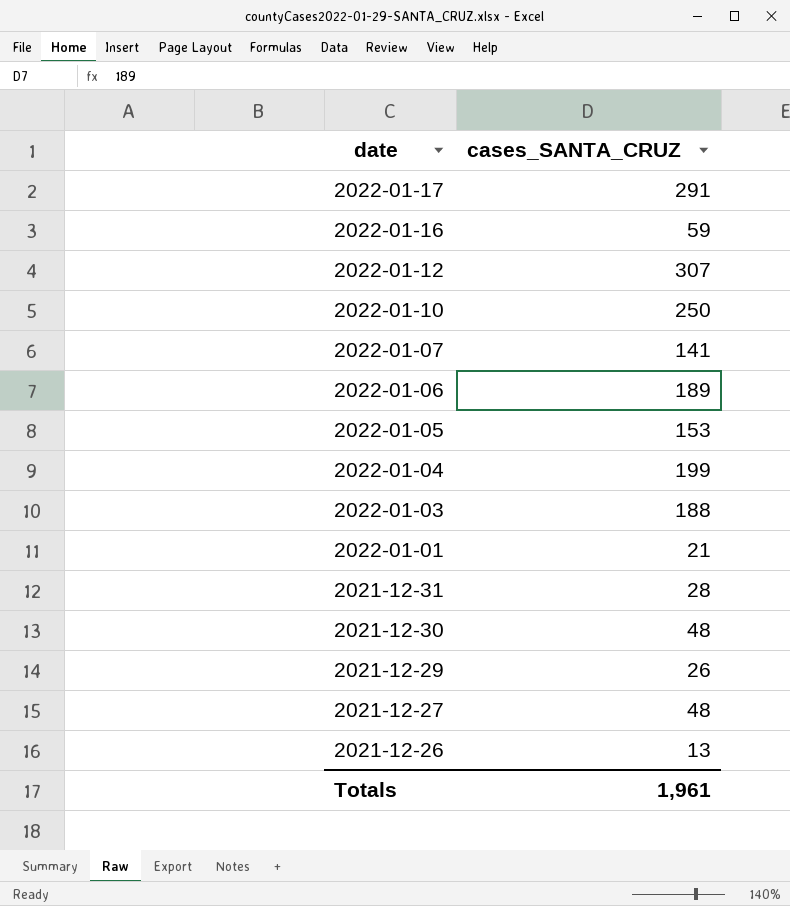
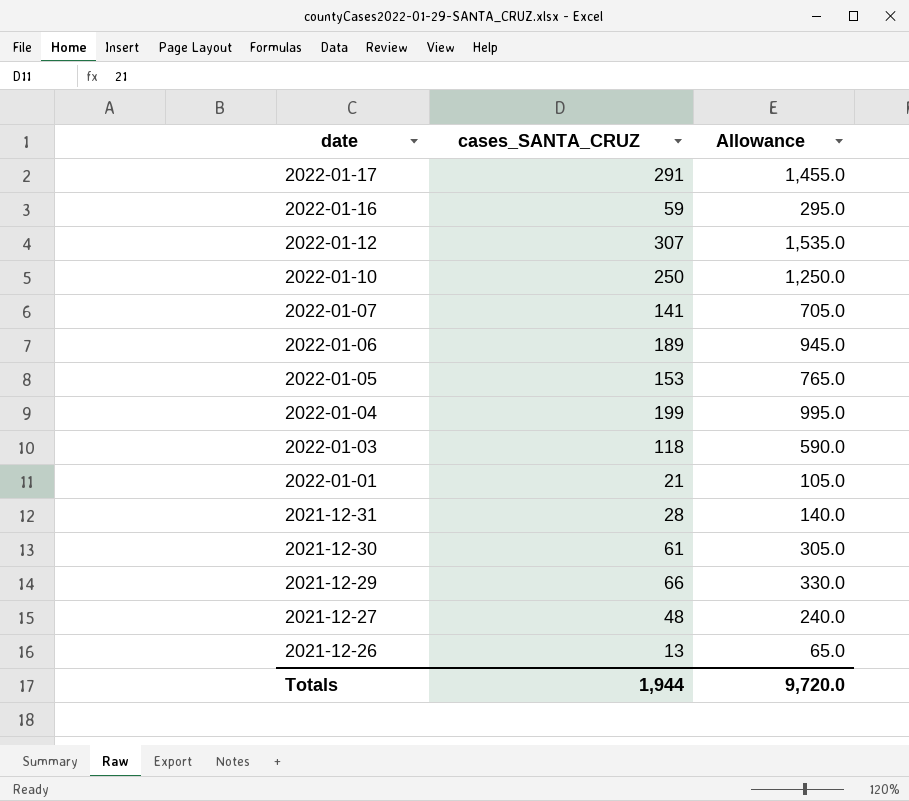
column Allowance | formula: none -> [cases_SANTA_CRUZ] * 5
2022-01-03 | cases_SANTA_CRUZ: 188 -> 118
2021-12-30 | cases_SANTA_CRUZ: 48 -> 61
2021-12-29 | cases_SANTA_CRUZ: 26 -> 66
Totals | cases_SANTA_CRUZ: 1,961 -> 1,944

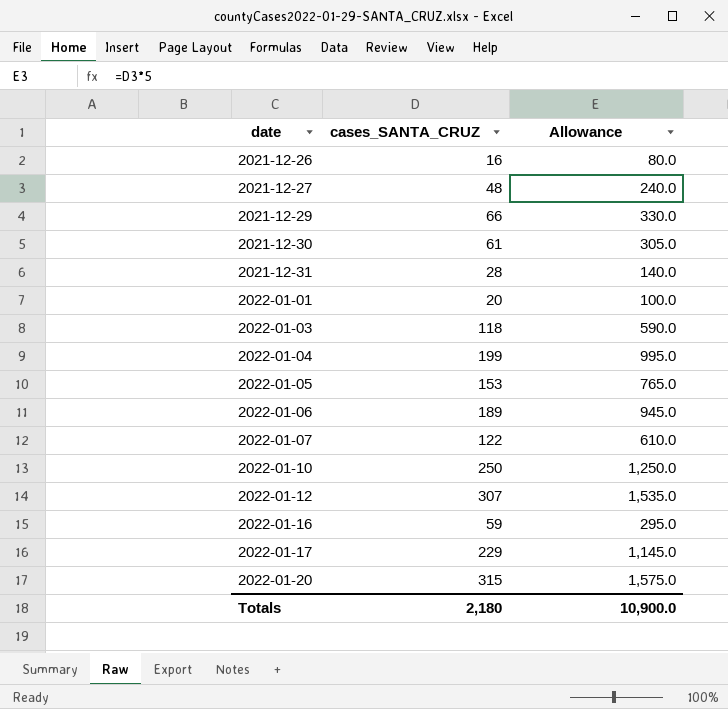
row order: date descending -> date ascending
2021-12-26 | cases_SANTA_CRUZ: 13 -> 16
2021-12-26 | Allowance: 65.0 -> 80.0
2022-01-01 | cases_SANTA_CRUZ: 21 -> 20
2022-01-01 | Allowance: 105.0 -> 100.0
2022-01-07 | cases_SANTA_CRUZ: 141 -> 122
2022-01-07 | Allowance: 705.0 -> 610.0
2022-01-17 | cases_SANTA_CRUZ: 291 -> 229
2022-01-17 | Allowance: 1,455.0 -> 1,145.0
row 2022-01-20: none -> 315 | 1,575.0
Totals | cases_SANTA_CRUZ: 1,944 -> 2,180
Totals | Allowance: 9,720.0 -> 10,900.0

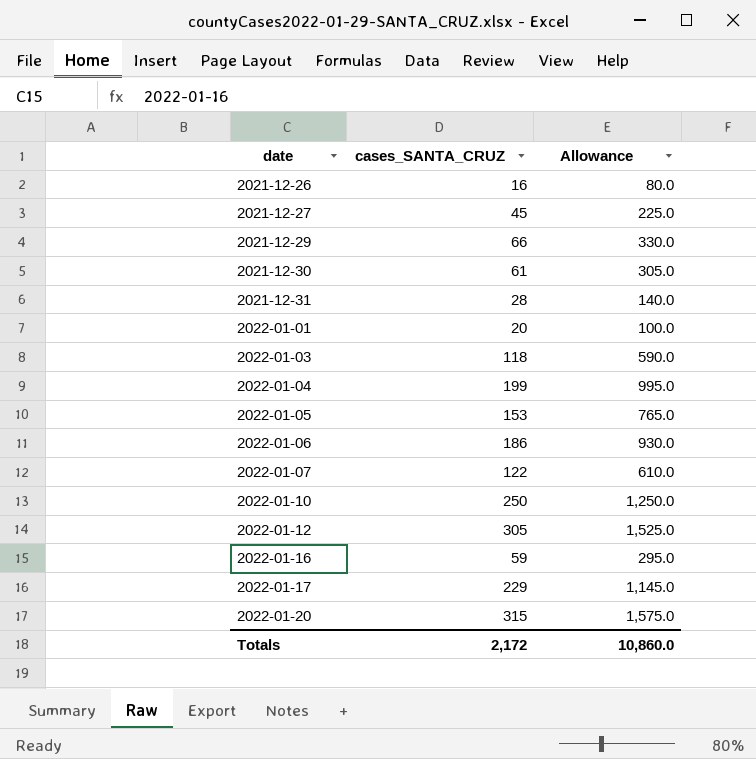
2021-12-27 | cases_SANTA_CRUZ: 48 -> 45
2021-12-27 | Allowance: 240.0 -> 225.0
2022-01-06 | cases_SANTA_CRUZ: 189 -> 186
2022-01-06 | Allowance: 945.0 -> 930.0
2022-01-12 | cases_SANTA_CRUZ: 307 -> 305
2022-01-12 | Allowance: 1,535.0 -> 1,525.0
Totals | cases_SANTA_CRUZ: 2,180 -> 2,172
Totals | Allowance: 10,900.0 -> 10,860.0

